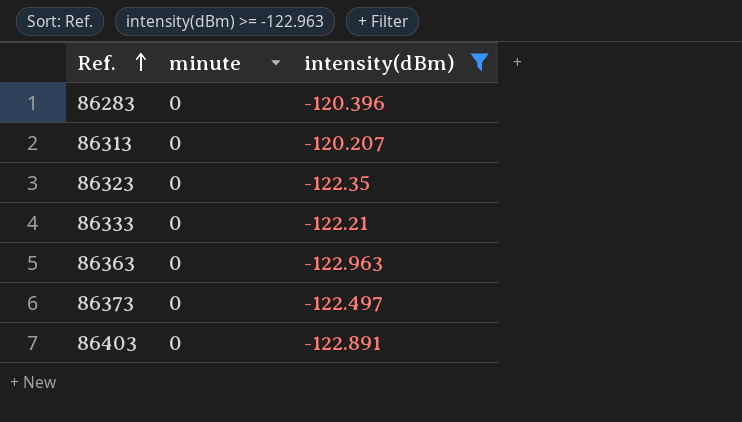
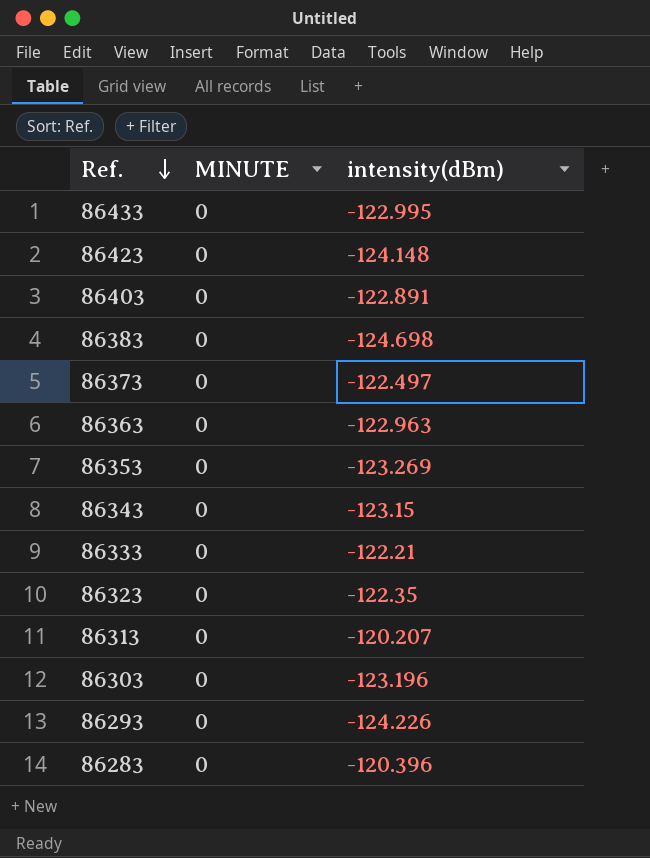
filter: intensity(dBm) >= -122.963 -> none
row order: Ref. ascending -> Ref. descending
column name: minute -> MINUTE

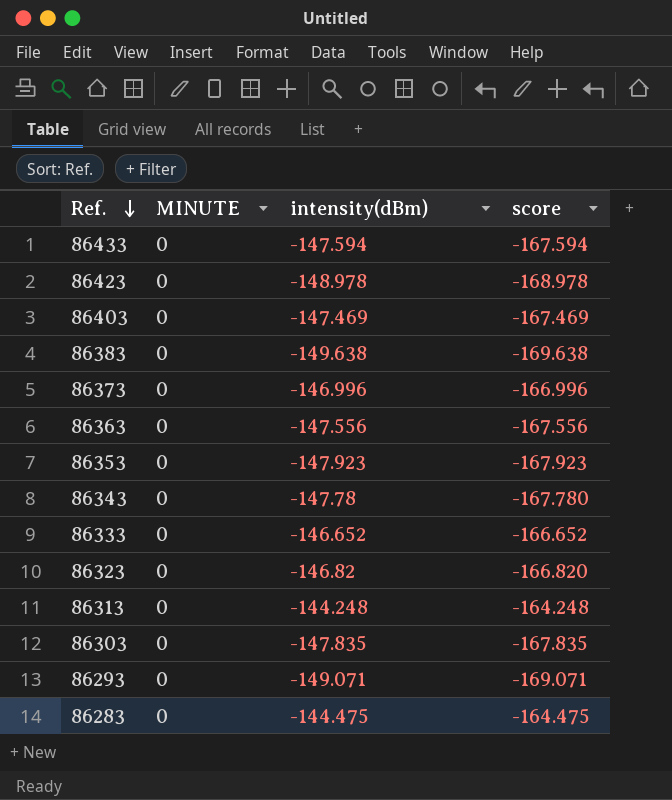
column score | formula: none -> [intensity(dBm)] - 20
86433 | intensity(dBm): -122.995 -> -147.594
86423 | intensity(dBm): -124.148 -> -148.978
86403 | intensity(dBm): -122.891 -> -147.469
86383 | intensity(dBm): -124.698 -> -149.638
86373 | intensity(dBm): -122.497 -> -146.996
86363 | intensity(dBm): -122.963 -> -147.556
86353 | intensity(dBm): -123.269 -> -147.923
86343 | intensity(dBm): -123.15 -> -147.78
86333 | intensity(dBm): -122.21 -> -146.652
86323 | intensity(dBm): -122.35 -> -146.82
86313 | intensity(dBm): -120.207 -> -144.248
86303 | intensity(dBm): -123.196 -> -147.835
86293 | intensity(dBm): -124.226 -> -149.071
86283 | intensity(dBm): -120.396 -> -144.475

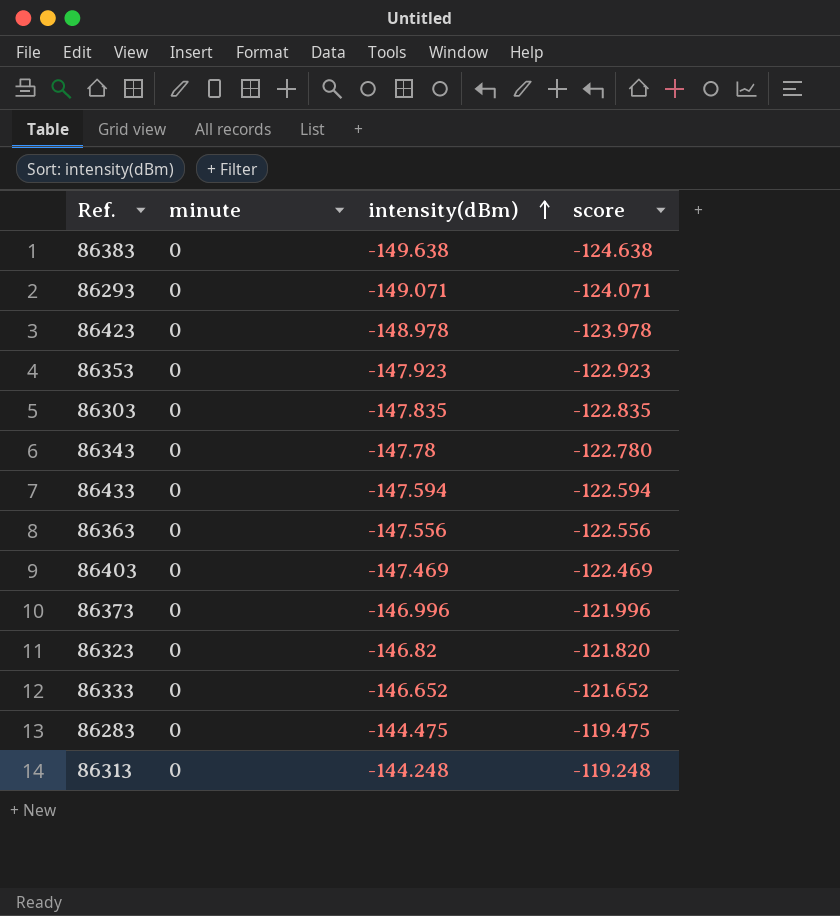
row order: Ref. descending -> intensity(dBm) ascending
column name: MINUTE -> minute
column score | formula: [intensity(dBm)] - 20 -> [intensity(dBm)] + 25

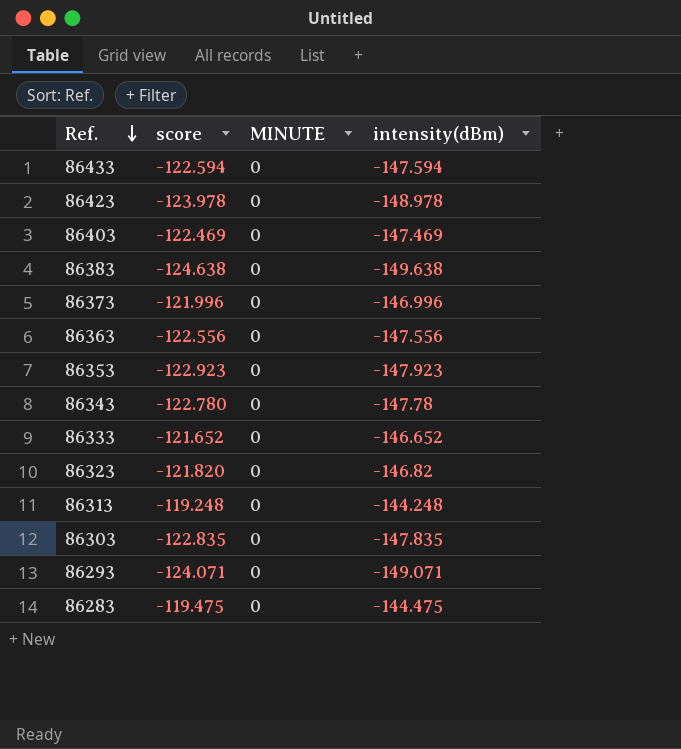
row order: intensity(dBm) ascending -> Ref. descending
column score | position: 4 -> 2
column name: minute -> MINUTE

